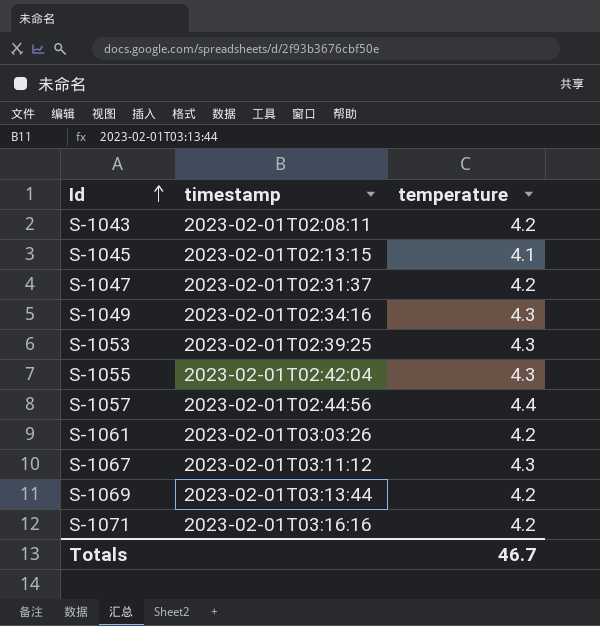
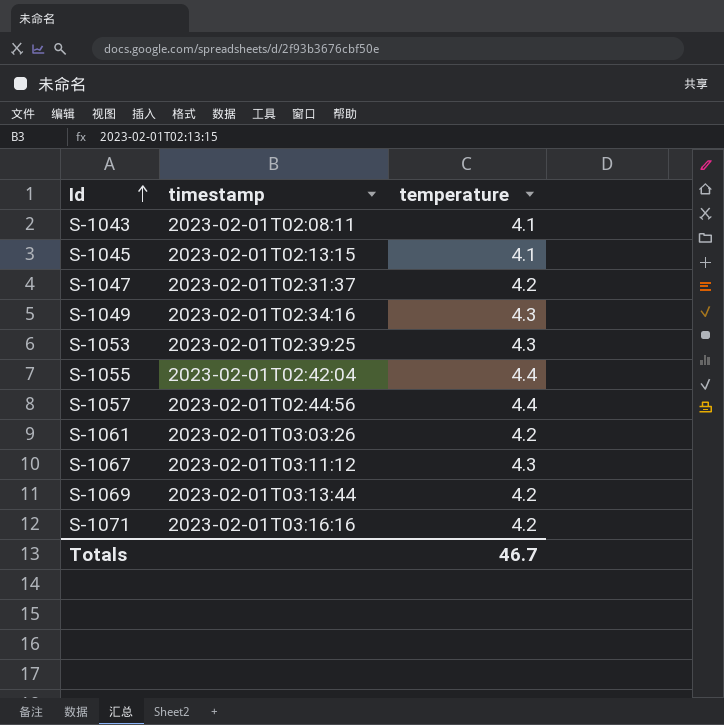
S-1043 | temperature: 4.2 -> 4.1
S-1055 | temperature: 4.3 -> 4.4

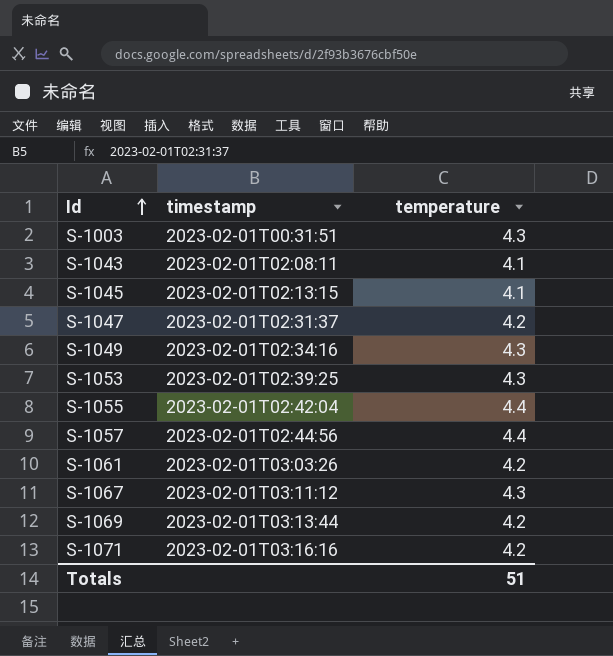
row S-1003: none -> 2023-02-01T00:31:51 | 4.3
Totals | temperature: 46.7 -> 51

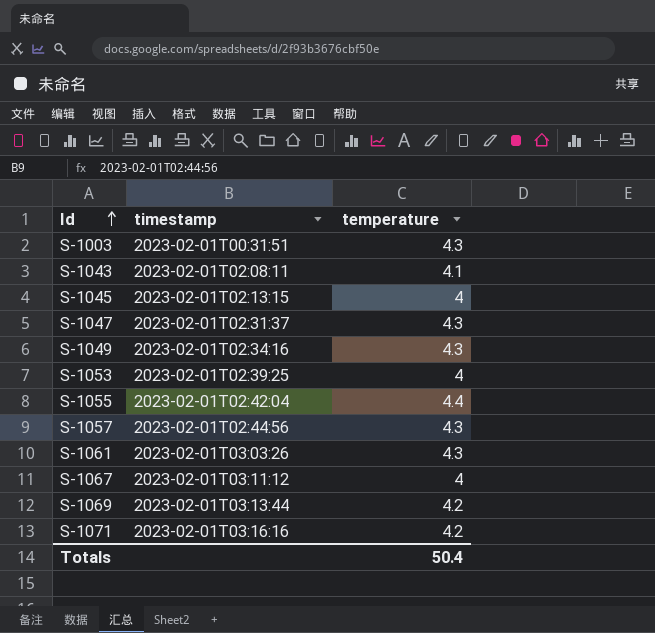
S-1045 | temperature: 4.1 -> 4
S-1047 | temperature: 4.2 -> 4.3
S-1053 | temperature: 4.3 -> 4
S-1057 | temperature: 4.4 -> 4.3
S-1061 | temperature: 4.2 -> 4.3
S-1067 | temperature: 4.3 -> 4
Totals | temperature: 51 -> 50.4

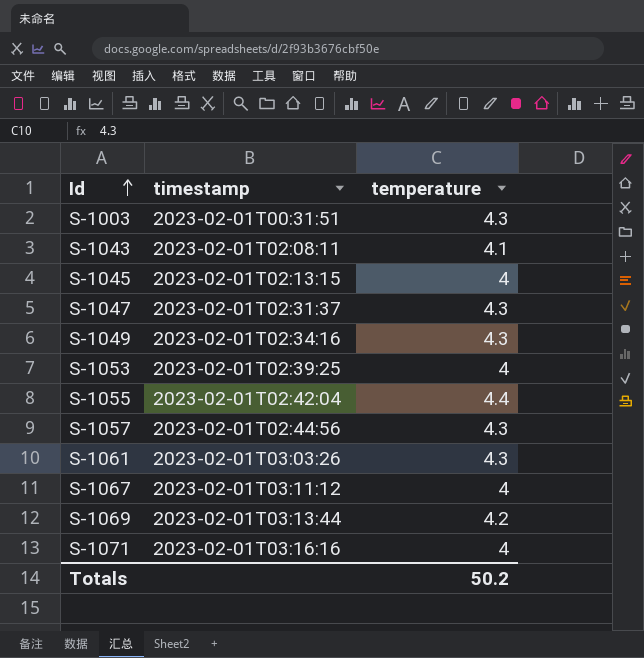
S-1071 | temperature: 4.2 -> 4
Totals | temperature: 50.4 -> 50.2

